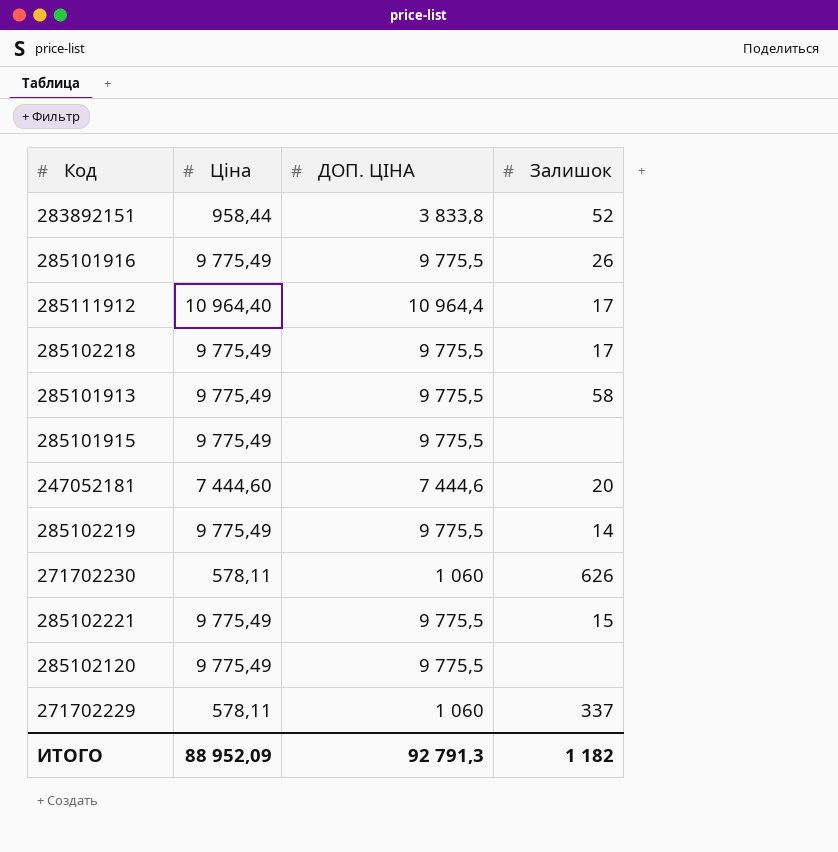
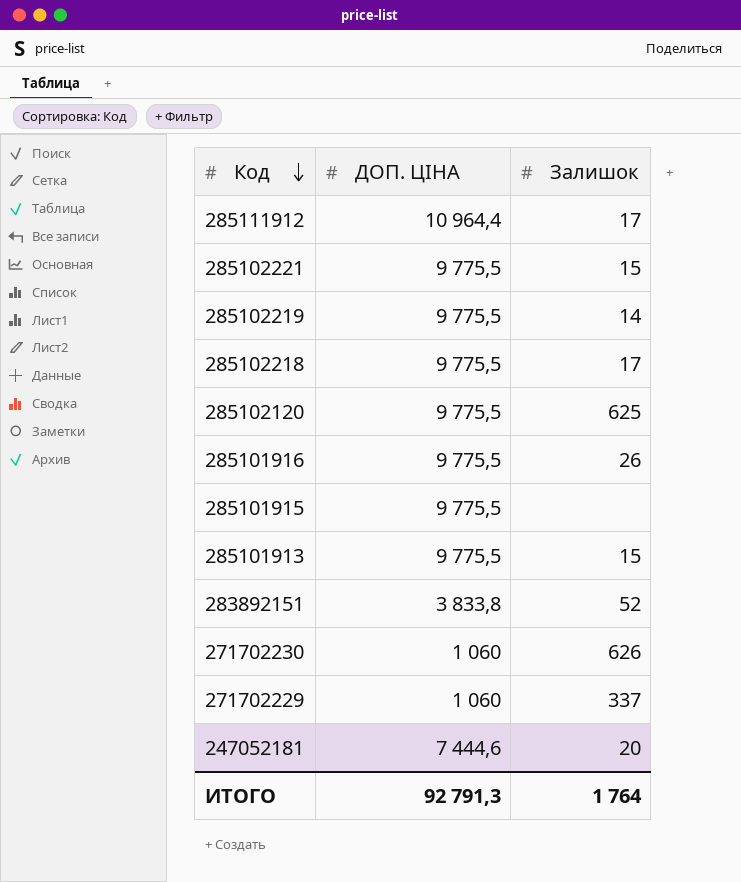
row order: none -> Код descending
column Ціна | position: 2 -> none
285102120 | Залишок: none -> 625
285101913 | Залишок: 58 -> 15
ИТОГО | Залишок: 1 182 -> 1 764

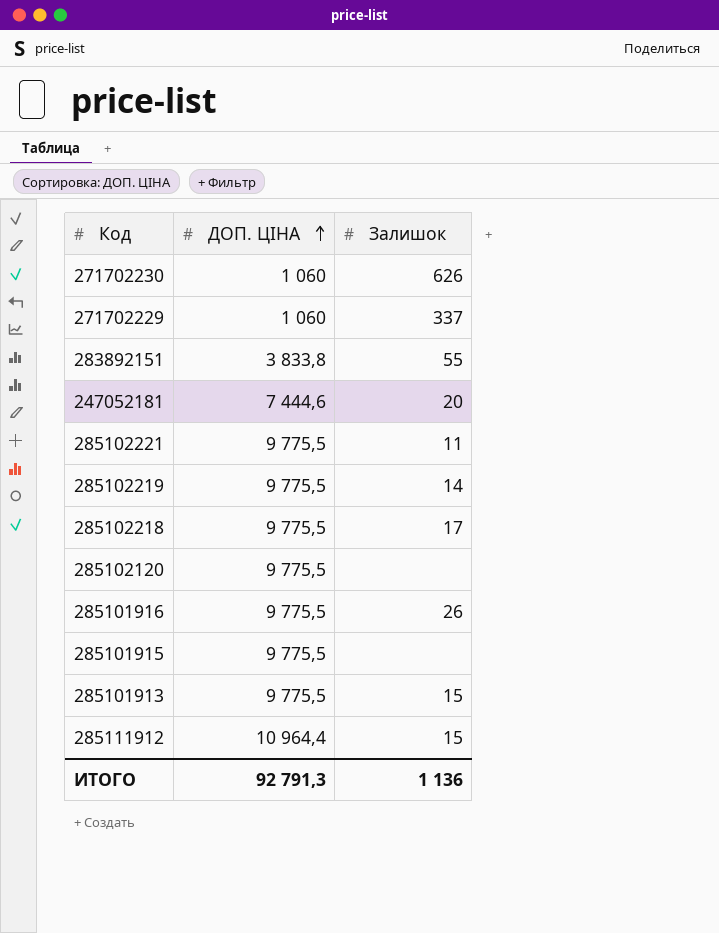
row order: Код descending -> ДОП. ЦІНА ascending
283892151 | Залишок: 52 -> 55
285102221 | Залишок: 15 -> 11
285102120 | Залишок: 625 -> none
285111912 | Залишок: 17 -> 15
ИТОГО | Залишок: 1 764 -> 1 136

